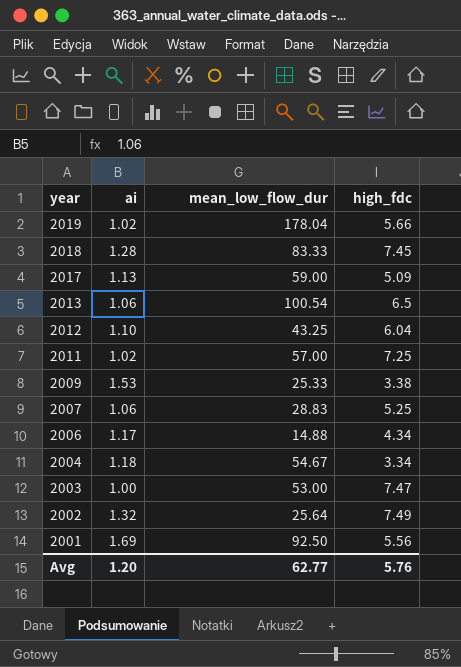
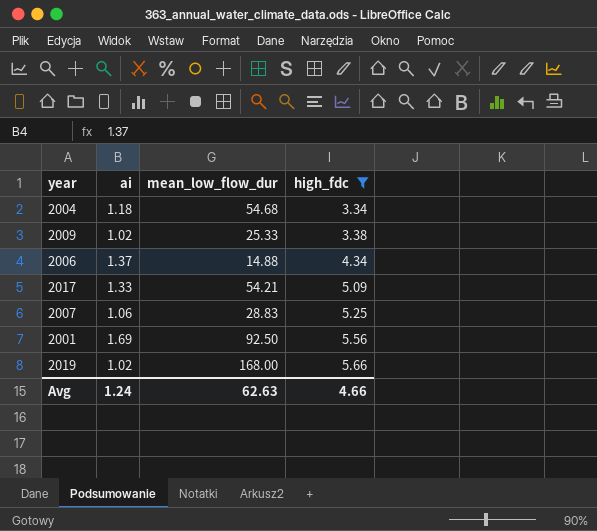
filter: none -> high_fdc <= 5.66
row order: year descending -> high_fdc ascending
2004 | mean_low_flow_dur: 54.67 -> 54.68
2009 | ai: 1.53 -> 1.02
2006 | ai: 1.17 -> 1.37
2017 | ai: 1.13 -> 1.33
2017 | mean_low_flow_dur: 59.00 -> 54.21
2019 | mean_low_flow_dur: 178.04 -> 168.00
Avg | ai: 1.20 -> 1.24
Avg | mean_low_flow_dur: 62.77 -> 62.63
Avg | high_fdc: 5.76 -> 4.66

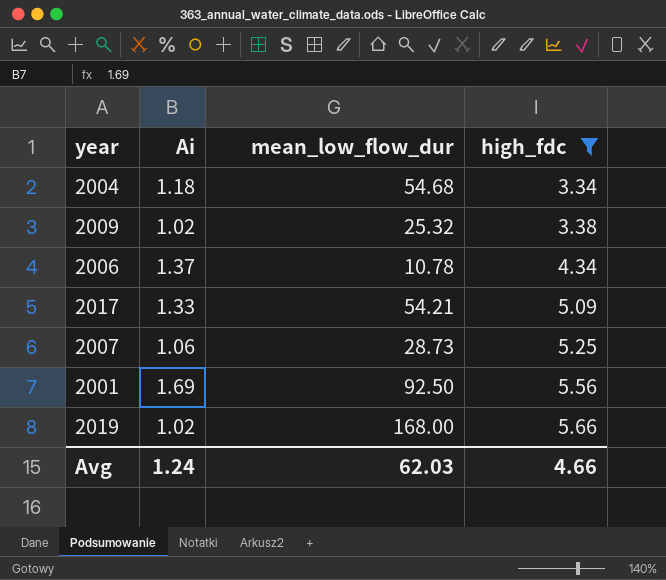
column name: ai -> Ai
2009 | mean_low_flow_dur: 25.33 -> 25.32
2006 | mean_low_flow_dur: 14.88 -> 10.78
2007 | mean_low_flow_dur: 28.83 -> 28.73
Avg | mean_low_flow_dur: 62.63 -> 62.03

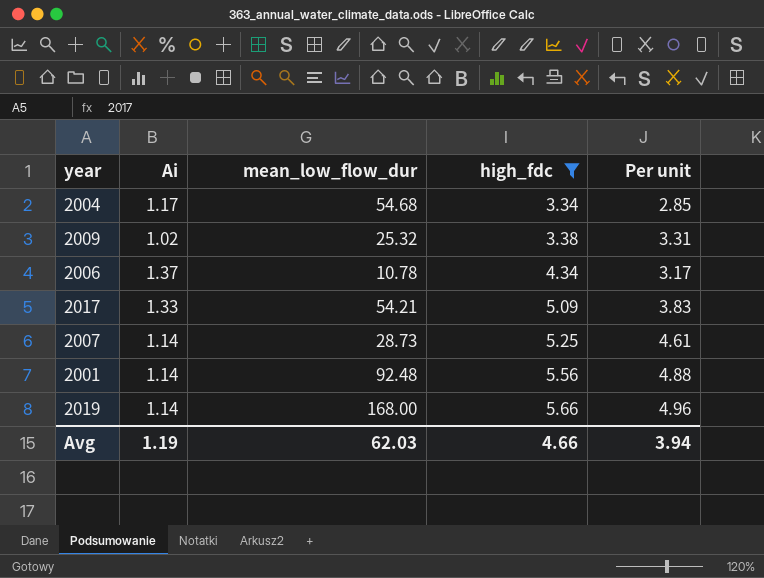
column Per unit | formula: none -> [high_fdc] / [Ai]
2004 | Ai: 1.18 -> 1.17
2007 | Ai: 1.06 -> 1.14
2001 | Ai: 1.69 -> 1.14
2001 | mean_low_flow_dur: 92.50 -> 92.48
2019 | Ai: 1.02 -> 1.14
Avg | Ai: 1.24 -> 1.19

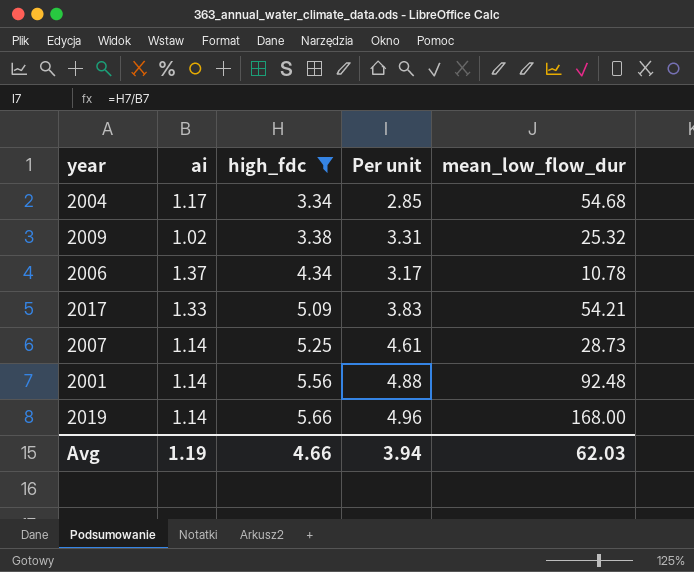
column name: Ai -> ai
column mean_low_flow_dur | position: 3 -> 5

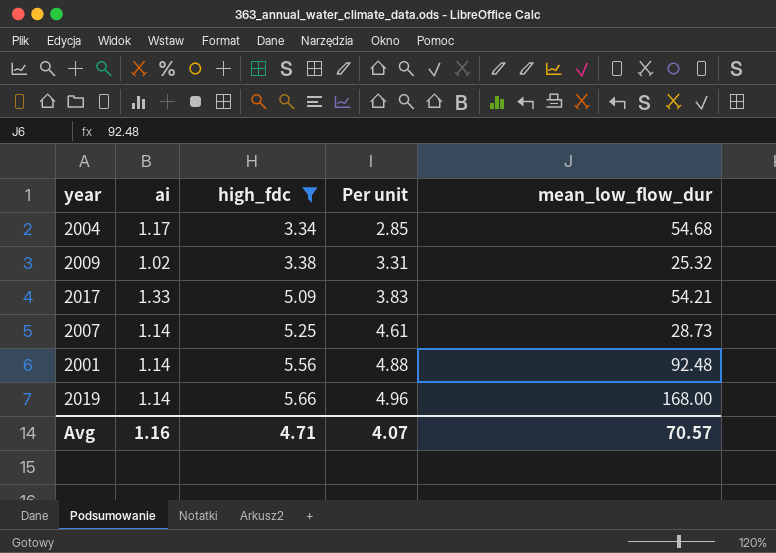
row 2006: 1.37 | 4.34 | 3.17 | 10.78 -> none
Avg | ai: 1.19 -> 1.16
Avg | high_fdc: 4.66 -> 4.71
Avg | Per unit: 3.94 -> 4.07
Avg | mean_low_flow_dur: 62.03 -> 70.57

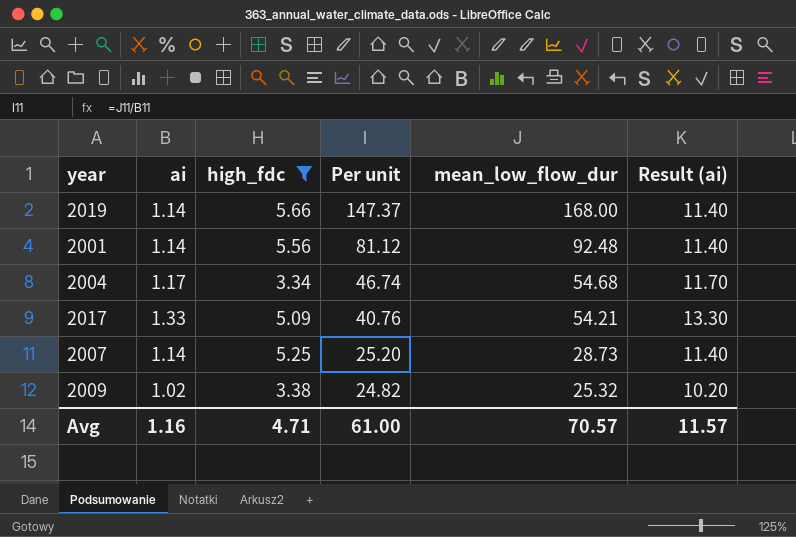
row order: high_fdc ascending -> Per unit descending
column Per unit | formula: [high_fdc] / [ai] -> [mean_low_flow_dur] / [ai]
column Result (ai) | formula: none -> [ai] * 10
Avg | Per unit: 4.07 -> 61.00

